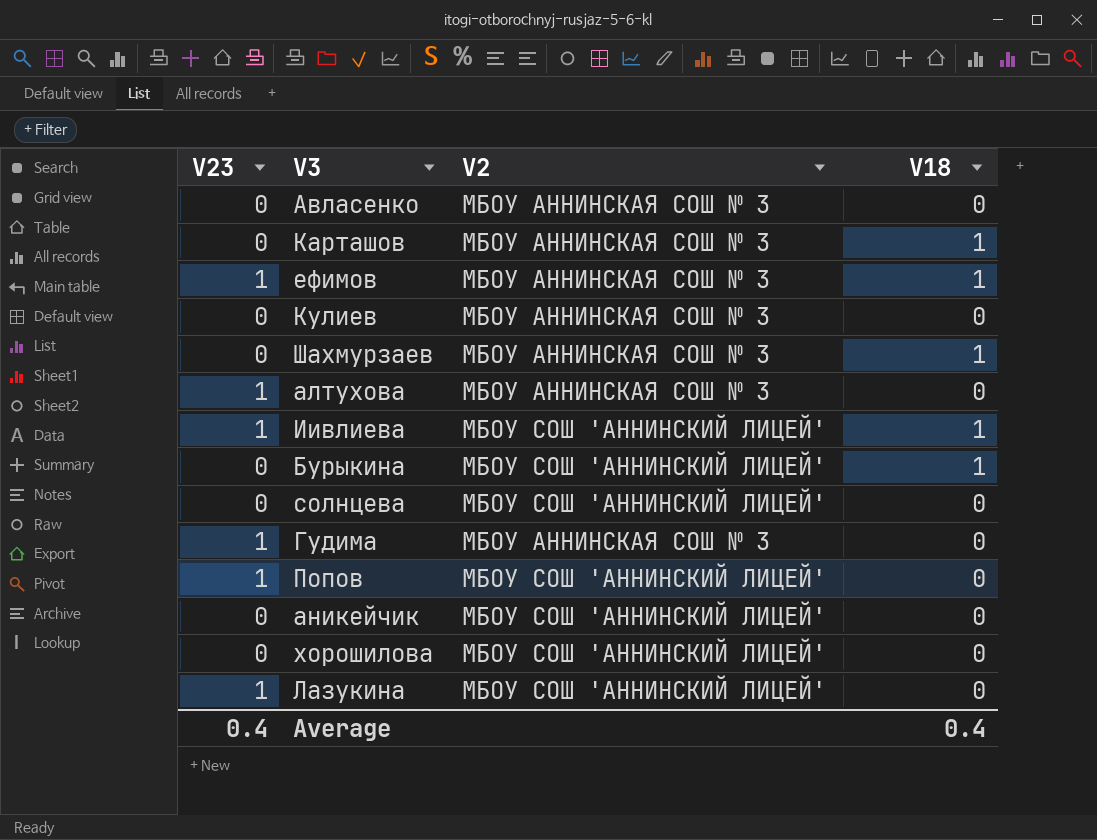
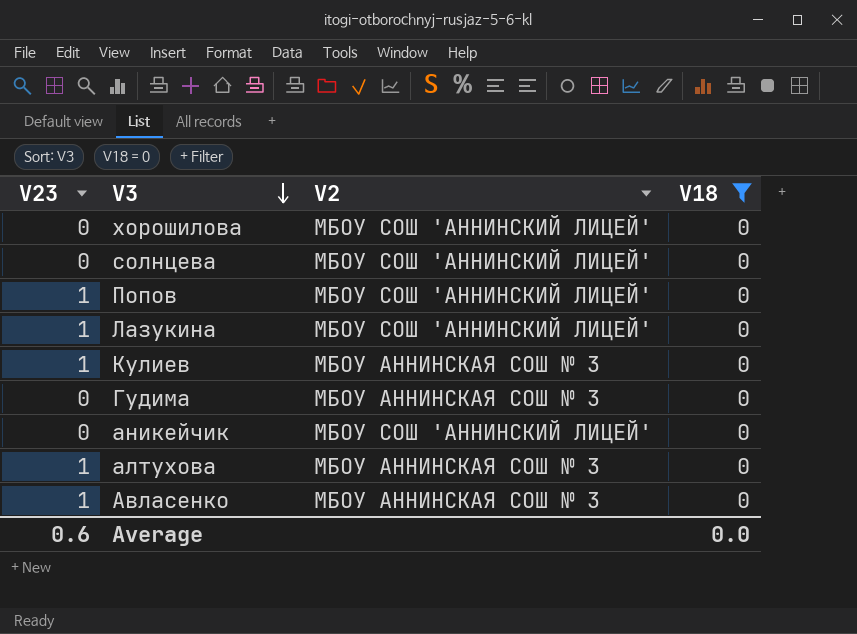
filter: none -> V18 = 0
row order: none -> V3 descending
Кулиев | V23: 0 -> 1
Гудима | V23: 1 -> 0
Авласенко | V23: 0 -> 1
Average | V23: 0.4 -> 0.6
Average | V18: 0.4 -> 0.0

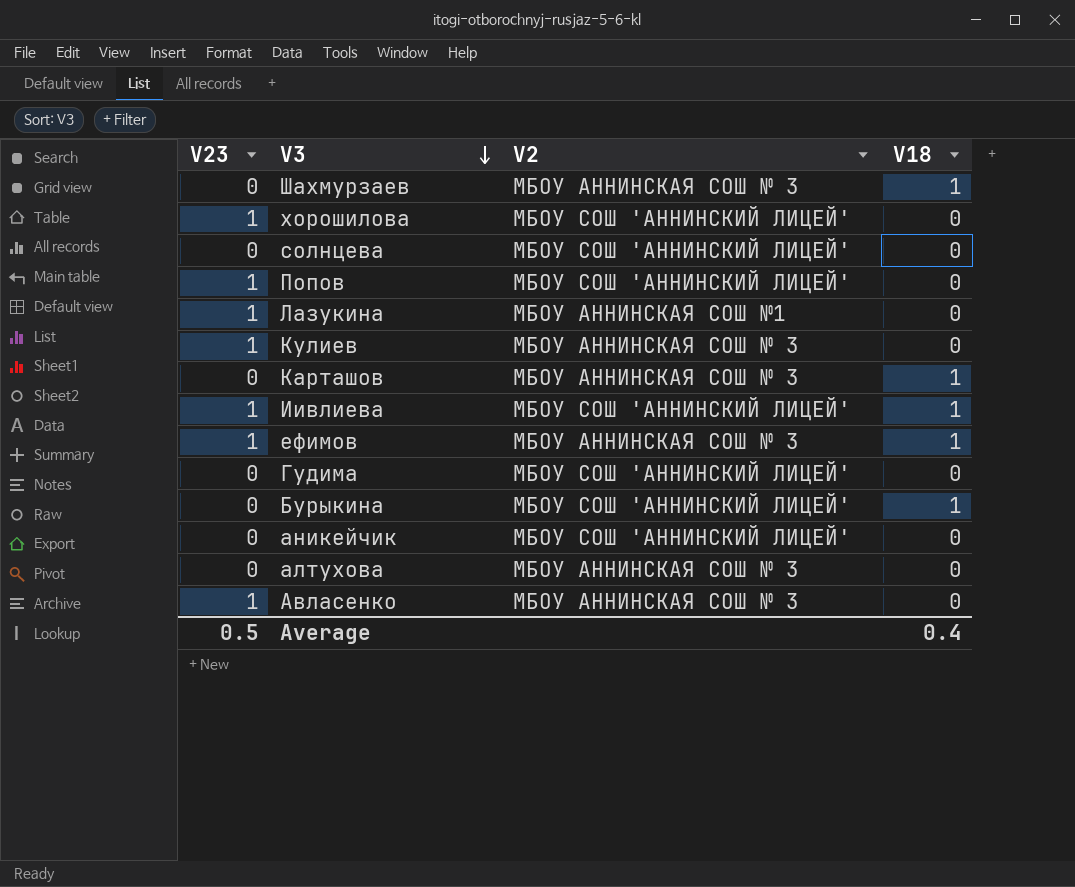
filter: V18 = 0 -> none
хорошилова | V23: 0 -> 1
Лазукина | V2: МБОУ СОШ 'АННИНСКИЙ ЛИЦЕЙ' -> МБОУ АННИНСКАЯ СОШ №1
Гудима | V2: МБОУ АННИНСКАЯ СОШ № 3 -> МБОУ СОШ 'АННИНСКИЙ ЛИЦЕЙ'
алтухова | V23: 1 -> 0
Average | V23: 0.6 -> 0.5
Average | V18: 0.0 -> 0.4

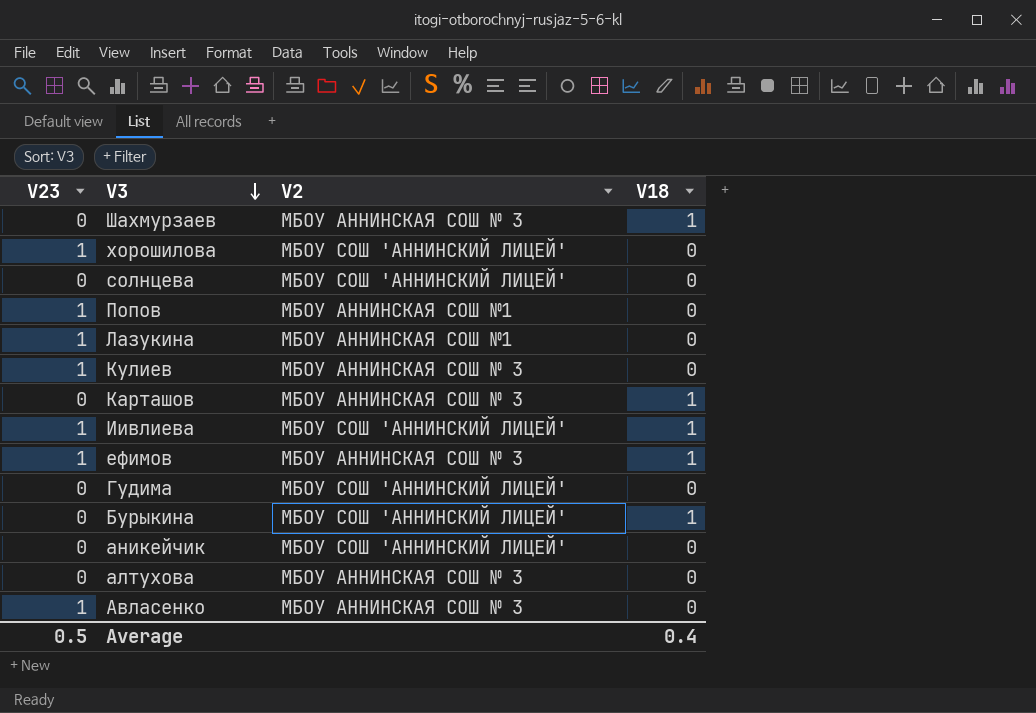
Попов | V2: МБОУ СОШ 'АННИНСКИЙ ЛИЦЕЙ' -> МБОУ АННИНСКАЯ СОШ №1

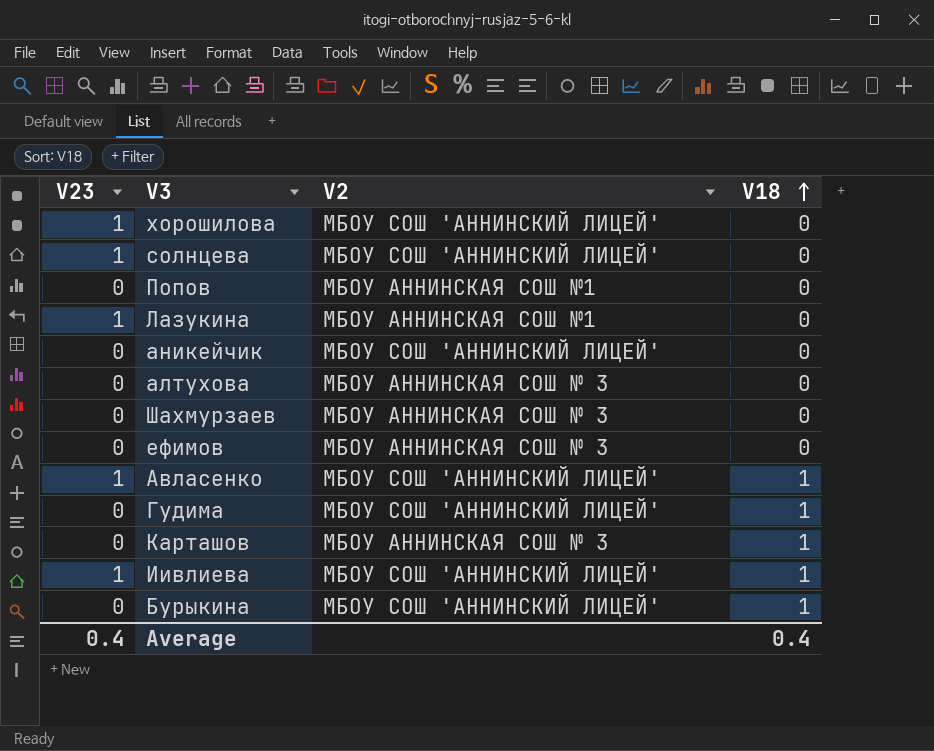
row order: V3 descending -> V18 ascending
row Кулиев: 1 | МБОУ АННИНСКАЯ СОШ № 3 | 0 -> none
солнцева | V23: 0 -> 1
Попов | V23: 1 -> 0
Шахмурзаев | V18: 1 -> 0
ефимов | V23: 1 -> 0
ефимов | V18: 1 -> 0
Авласенко | V2: МБОУ АННИНСКАЯ СОШ № 3 -> МБОУ СОШ 'АННИНСКИЙ ЛИЦЕЙ'
Авласенко | V18: 0 -> 1
Гудима | V18: 0 -> 1
Average | V23: 0.5 -> 0.4

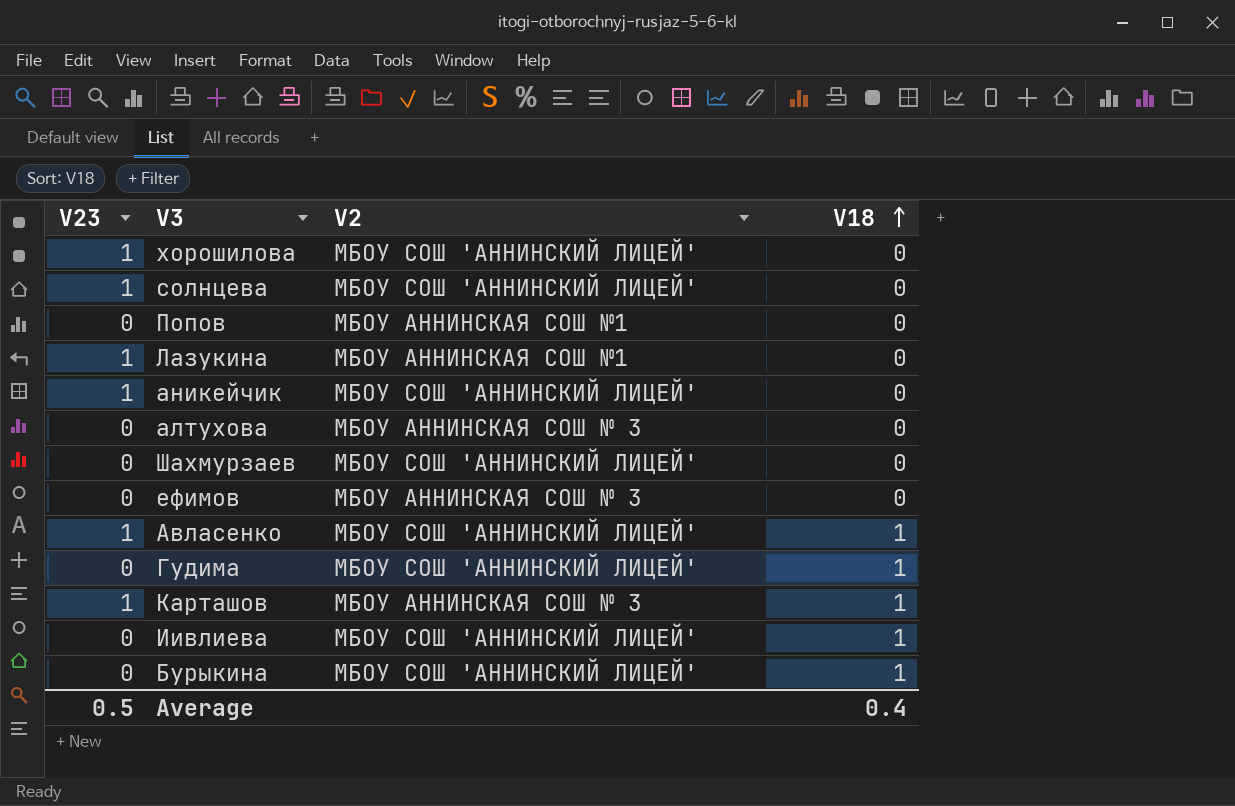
аникейчик | V23: 0 -> 1
Шахмурзаев | V2: МБОУ АННИНСКАЯ СОШ № 3 -> МБОУ СОШ 'АННИНСКИЙ ЛИЦЕЙ'
Карташов | V23: 0 -> 1
Иивлиева | V23: 1 -> 0
Average | V23: 0.4 -> 0.5

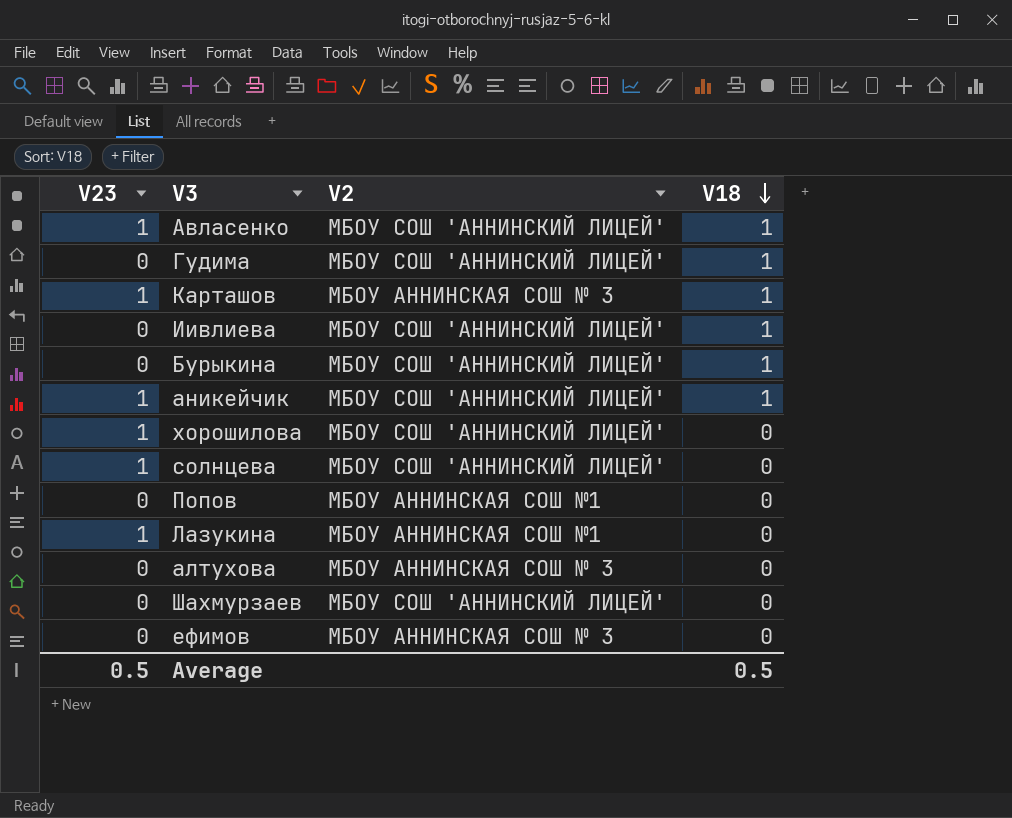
row order: V18 ascending -> V18 descending
аникейчик | V18: 0 -> 1
Average | V18: 0.4 -> 0.5

